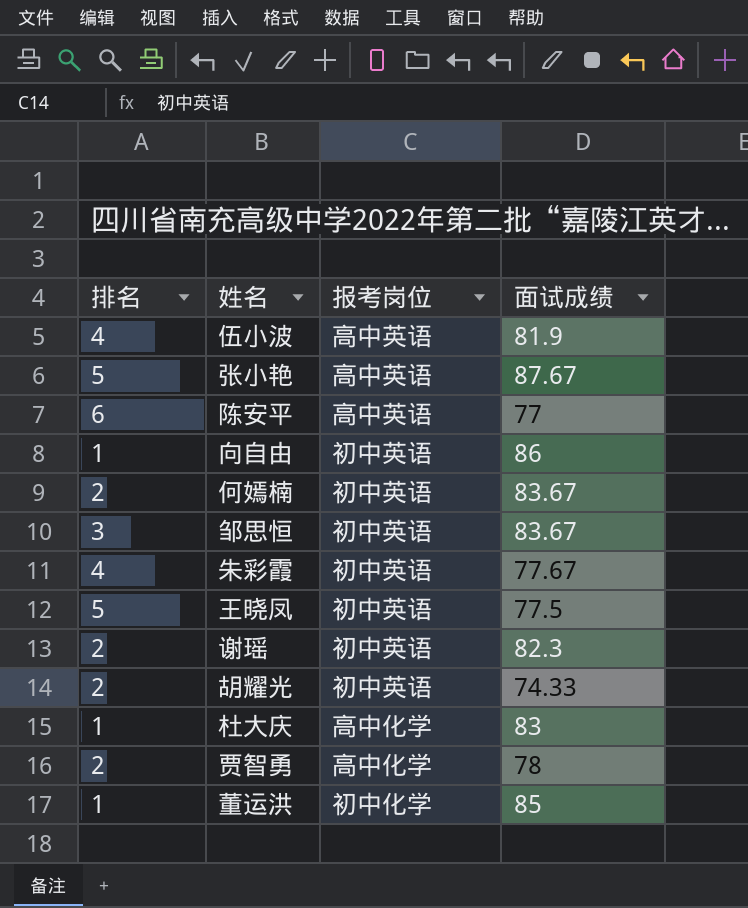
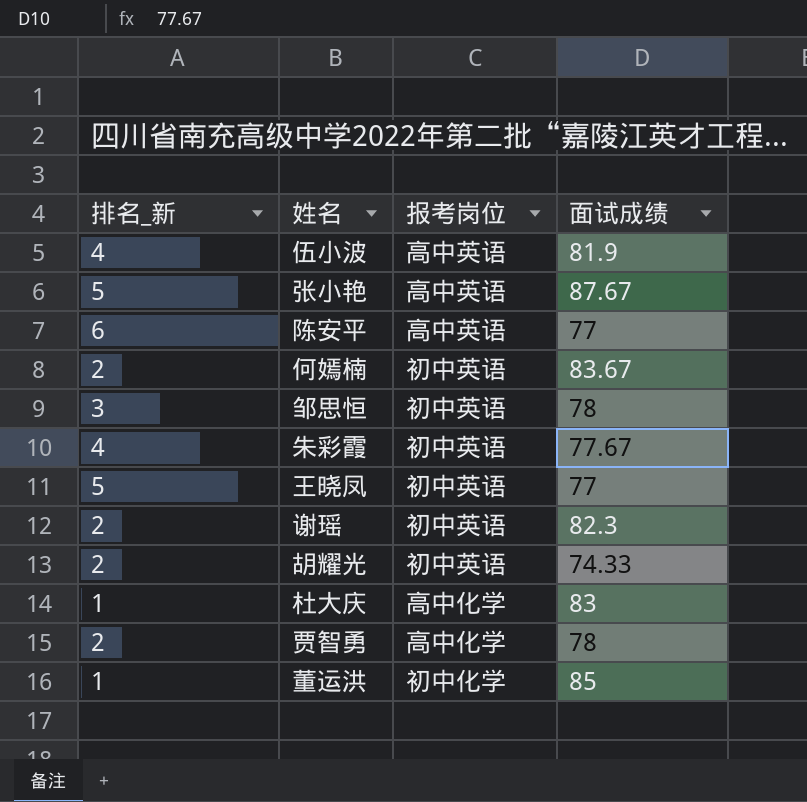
column name: 排名 -> 排名_新
row 向自由: 1 | 初中英语 | 86 -> none
邹思恒 | 面试成绩: 83.67 -> 78
王晓凤 | 面试成绩: 77.5 -> 77

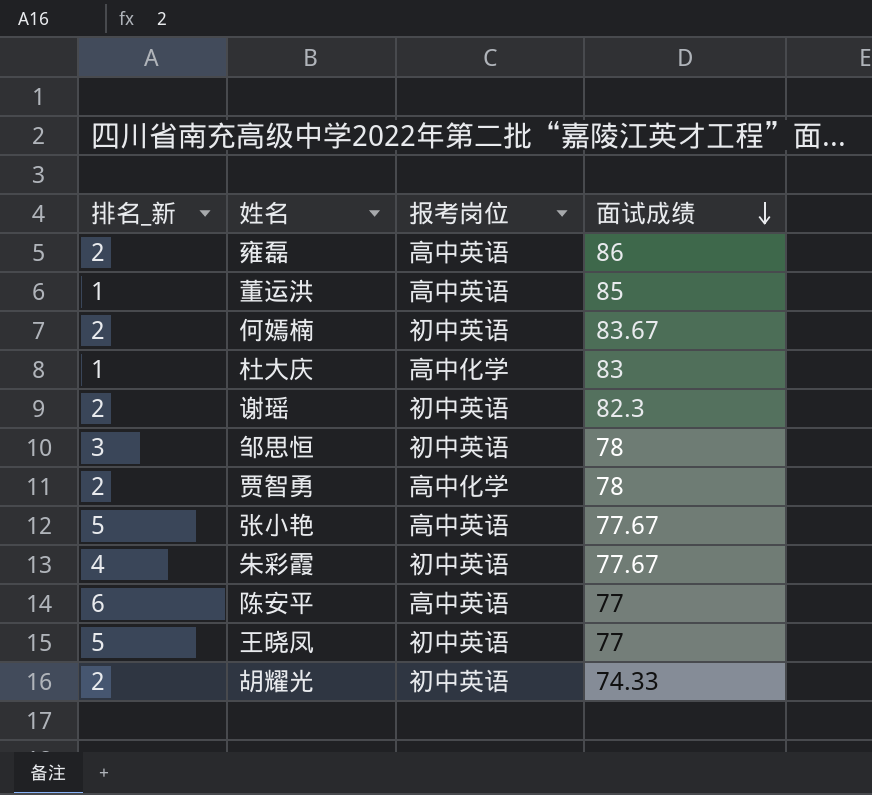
row order: none -> 面试成绩 descending
row 伍小波: 4 | 高中英语 | 81.9 -> none
row 雍磊: none -> 2 | 高中英语 | 86
董运洪 | 报考岗位: 初中化学 -> 高中英语
张小艳 | 面试成绩: 87.67 -> 77.67

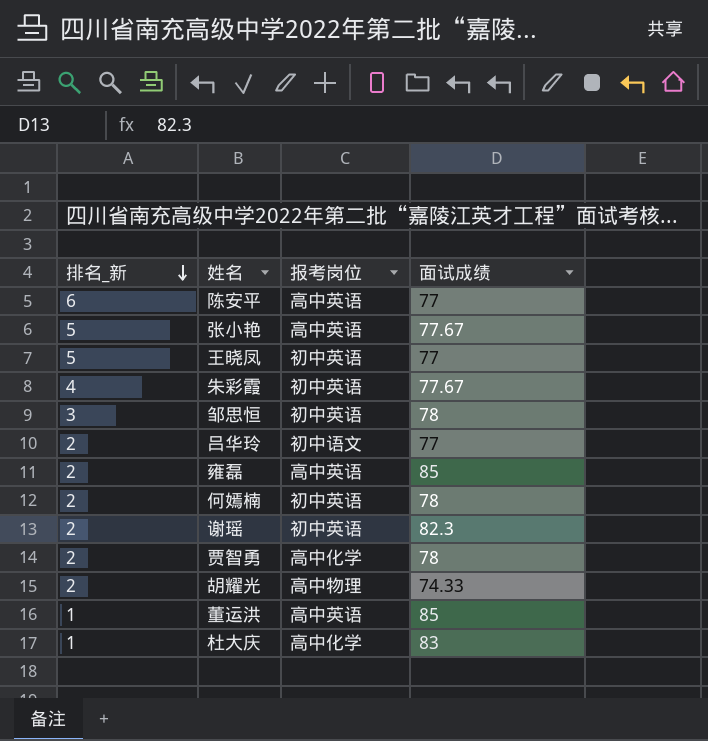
row order: 面试成绩 descending -> 排名_新 descending
row 吕华玲: none -> 2 | 初中语文 | 77
雍磊 | 面试成绩: 86 -> 85
何嫣楠 | 面试成绩: 83.67 -> 78
胡耀光 | 报考岗位: 初中英语 -> 高中物理

